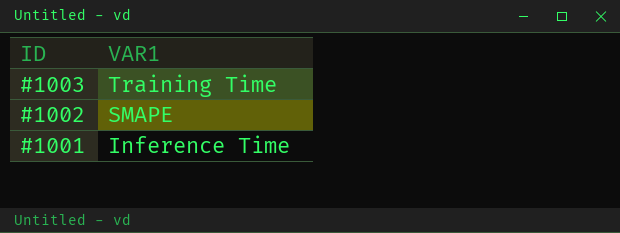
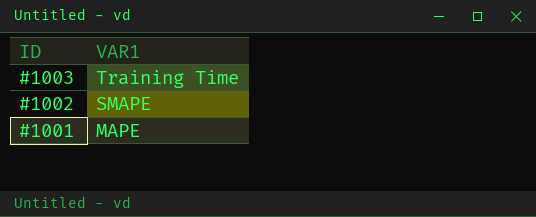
#1001 | VAR1: Inference Time -> MAPE

